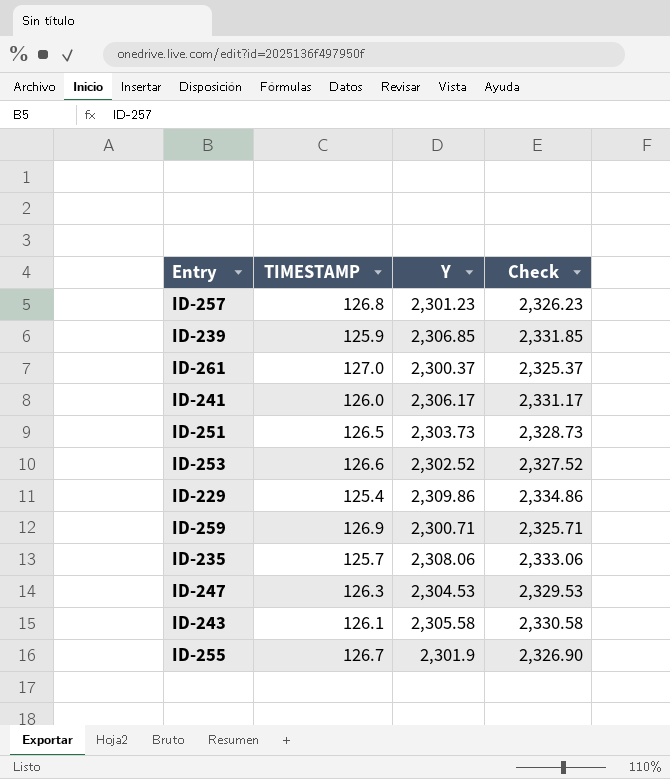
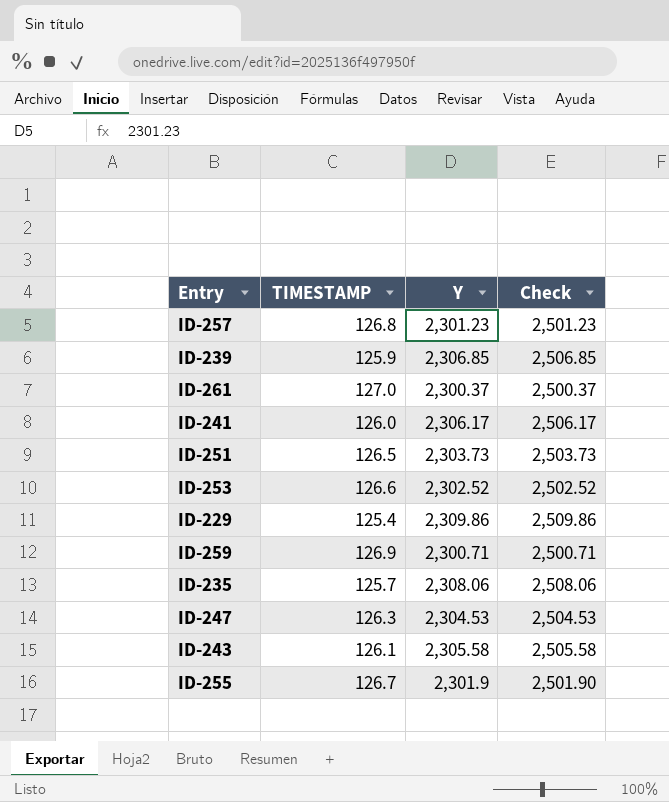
column Check | formula: [Y] + 25 -> [Y] + 200

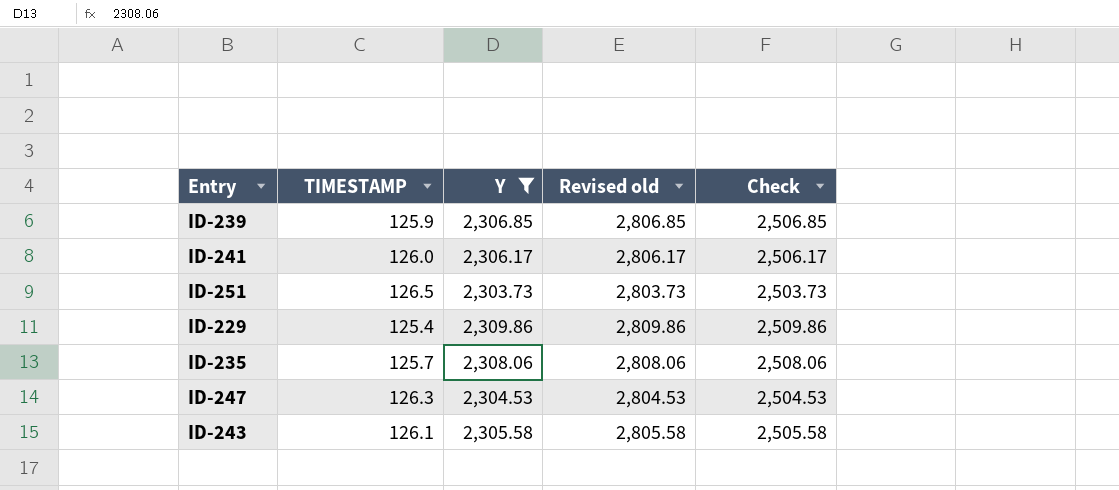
filter: none -> Y >= 2,303.73
column Revised old | formula: none -> [Y] + 500

